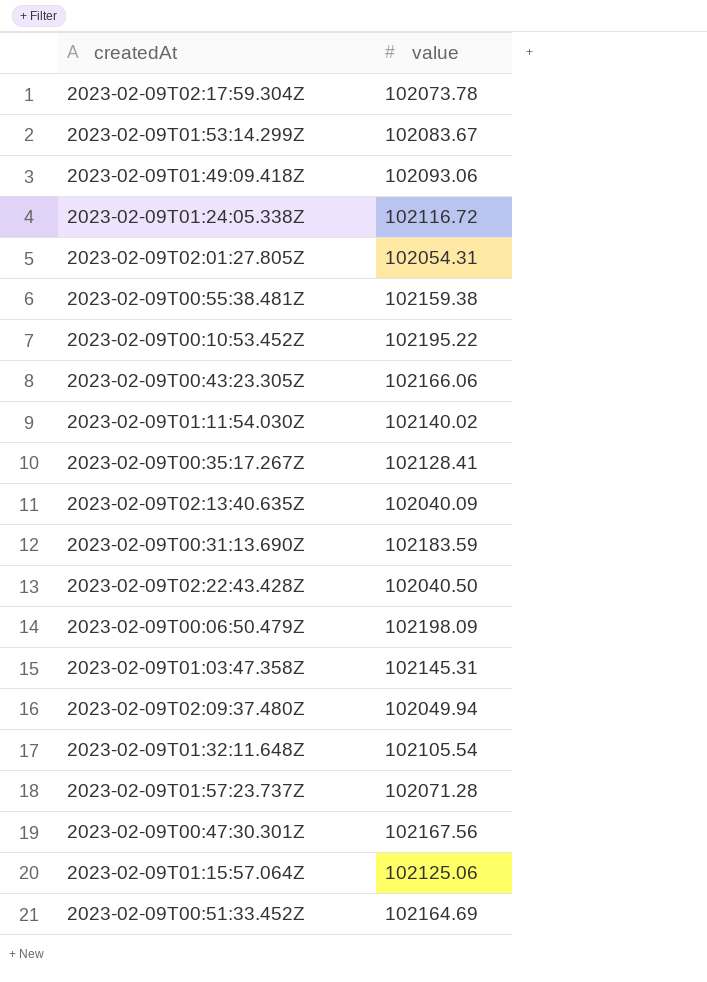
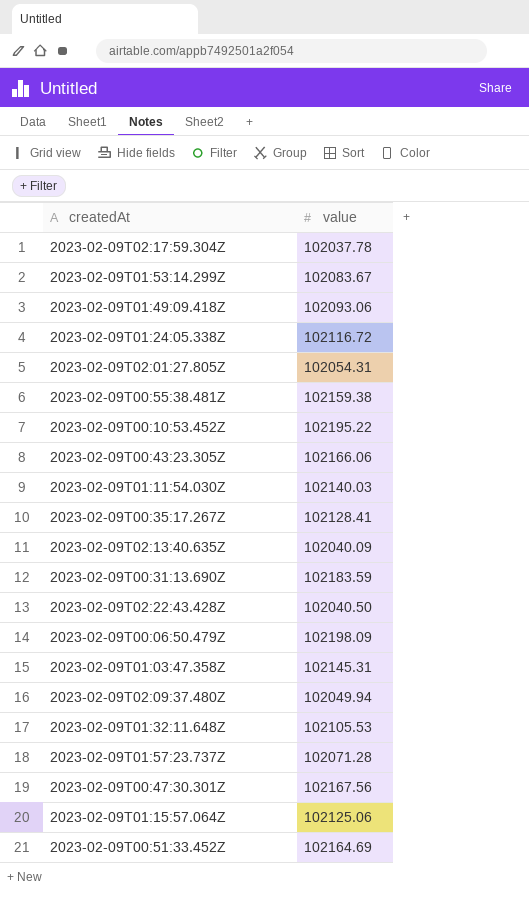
2023-02-09T02:17:59.304Z | value: 102073.78 -> 102037.78
2023-02-09T01:11:54.030Z | value: 102140.02 -> 102140.03
2023-02-09T01:32:11.648Z | value: 102105.54 -> 102105.53

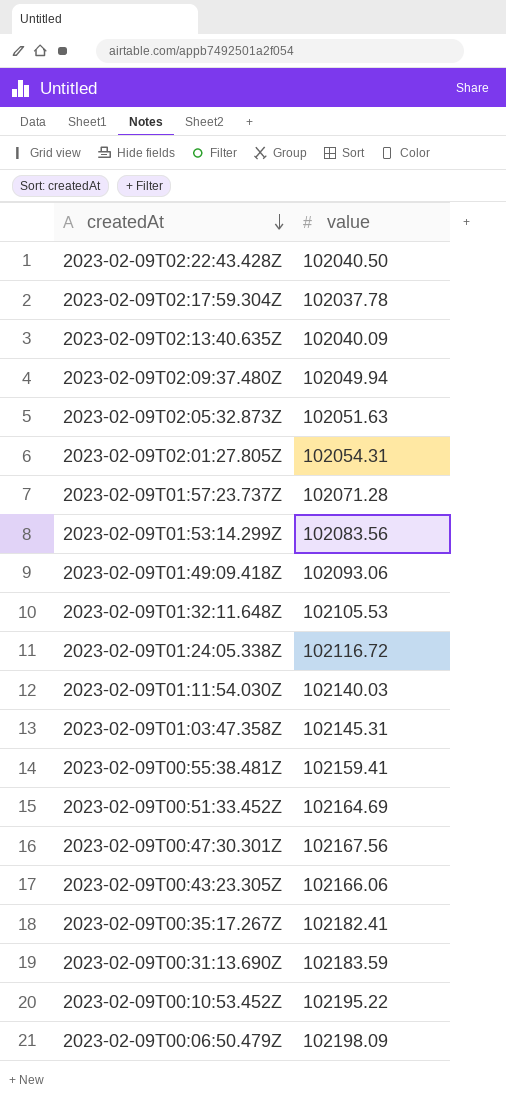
row order: none -> createdAt descending
row 2023-02-09T01:15:57.064Z: 102125.06 -> none
row 2023-02-09T02:05:32.873Z: none -> 102051.63
2023-02-09T01:53:14.299Z | value: 102083.67 -> 102083.56
2023-02-09T00:55:38.481Z | value: 102159.38 -> 102159.41
2023-02-09T00:35:17.267Z | value: 102128.41 -> 102182.41

